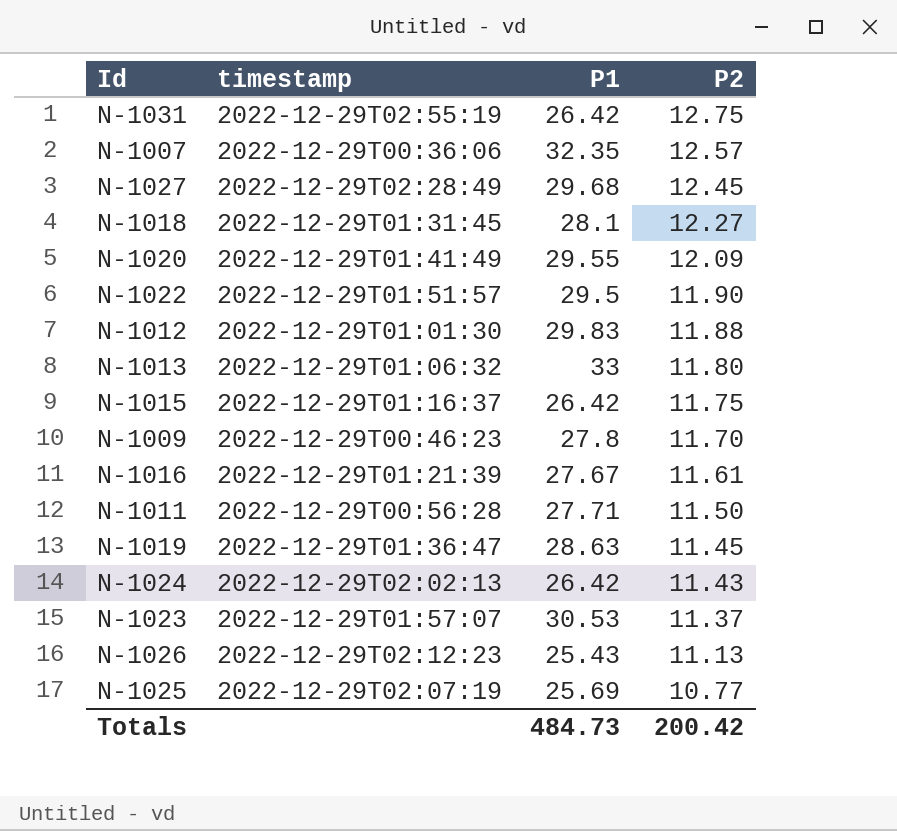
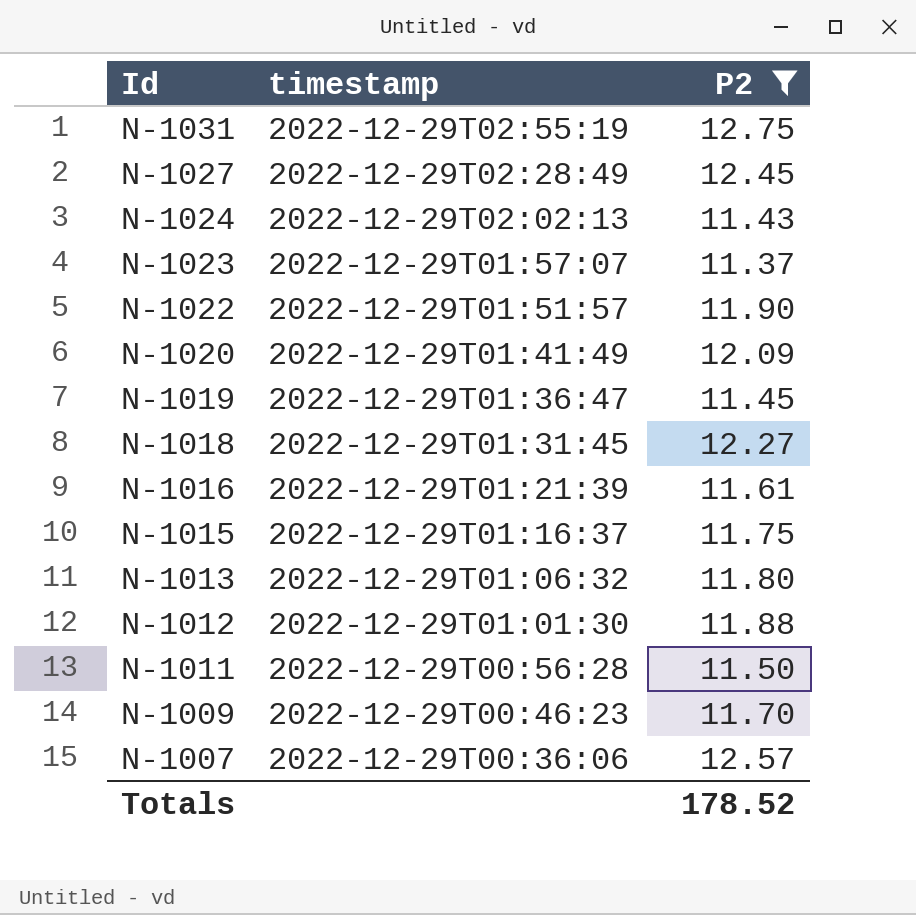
filter: none -> P2 >= 11.37
row order: P2 descending -> Id descending
column P1 | position: 3 -> none
Totals | P2: 200.42 -> 178.52

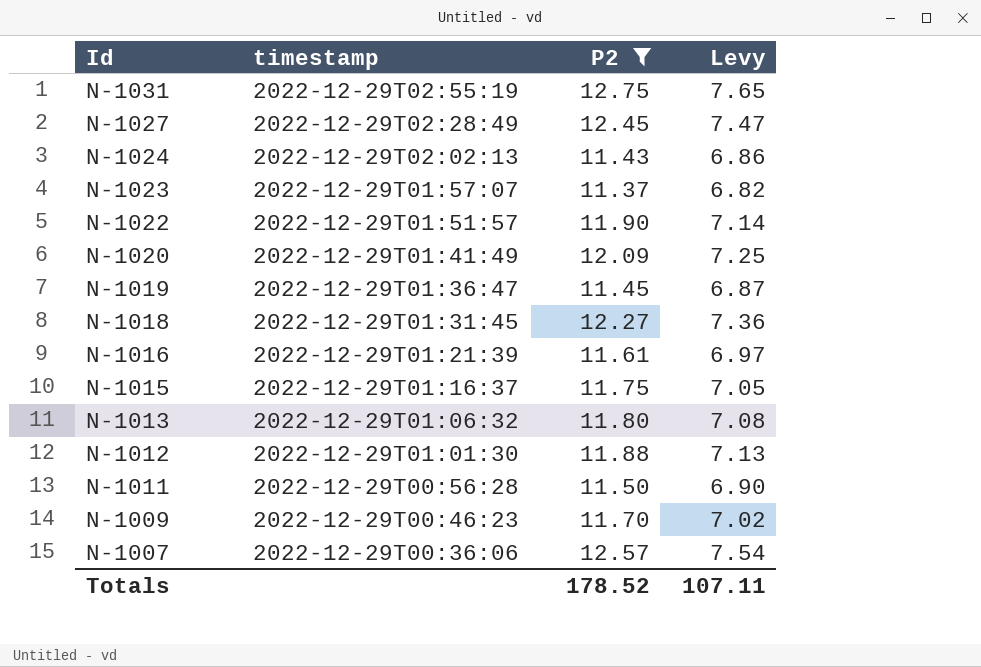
column Levy | formula: none -> [P2] * 0.6

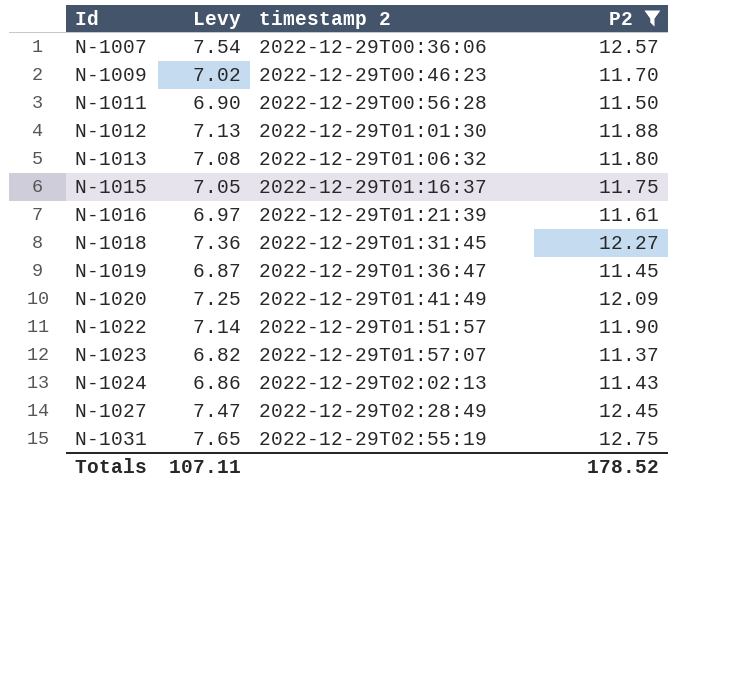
row order: Id descending -> Id ascending
column Levy | position: 4 -> 2
column name: timestamp -> timestamp 2

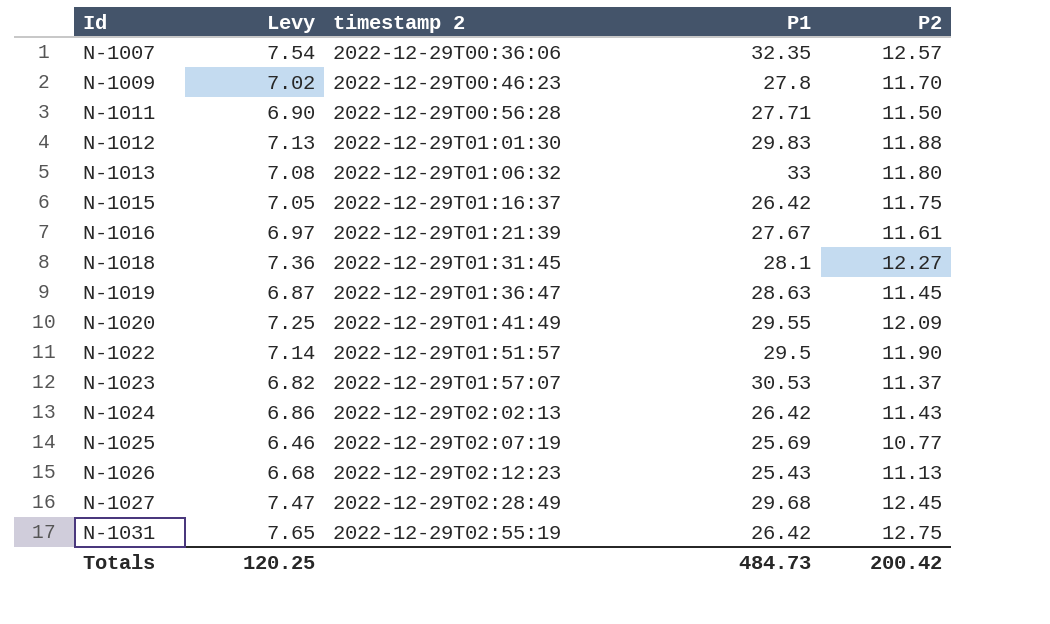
filter: P2 >= 11.37 -> none
column P1 | position: none -> 4
Totals | Levy: 107.11 -> 120.25
Totals | P2: 178.52 -> 200.42

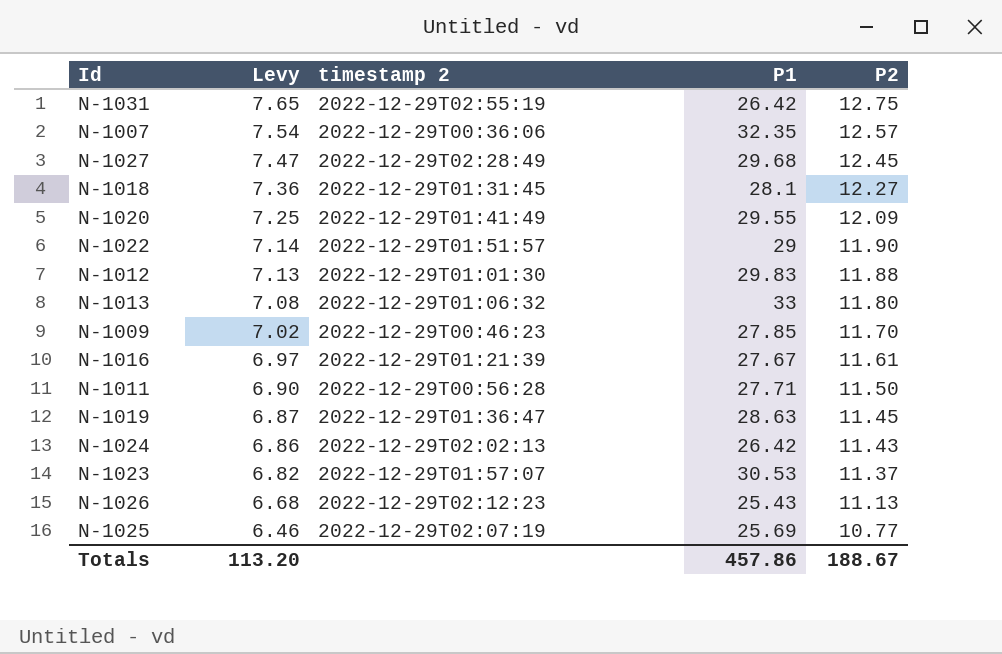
row order: Id ascending -> Levy descending
row N-1015: 7.05 | 2022-12-29T01:16:37 | 26.42 | 11.75 -> none
N-1022 | P1: 29.5 -> 29
N-1009 | P1: 27.8 -> 27.85
Totals | Levy: 120.25 -> 113.20
Totals | P1: 484.73 -> 457.86
Totals | P2: 200.42 -> 188.67

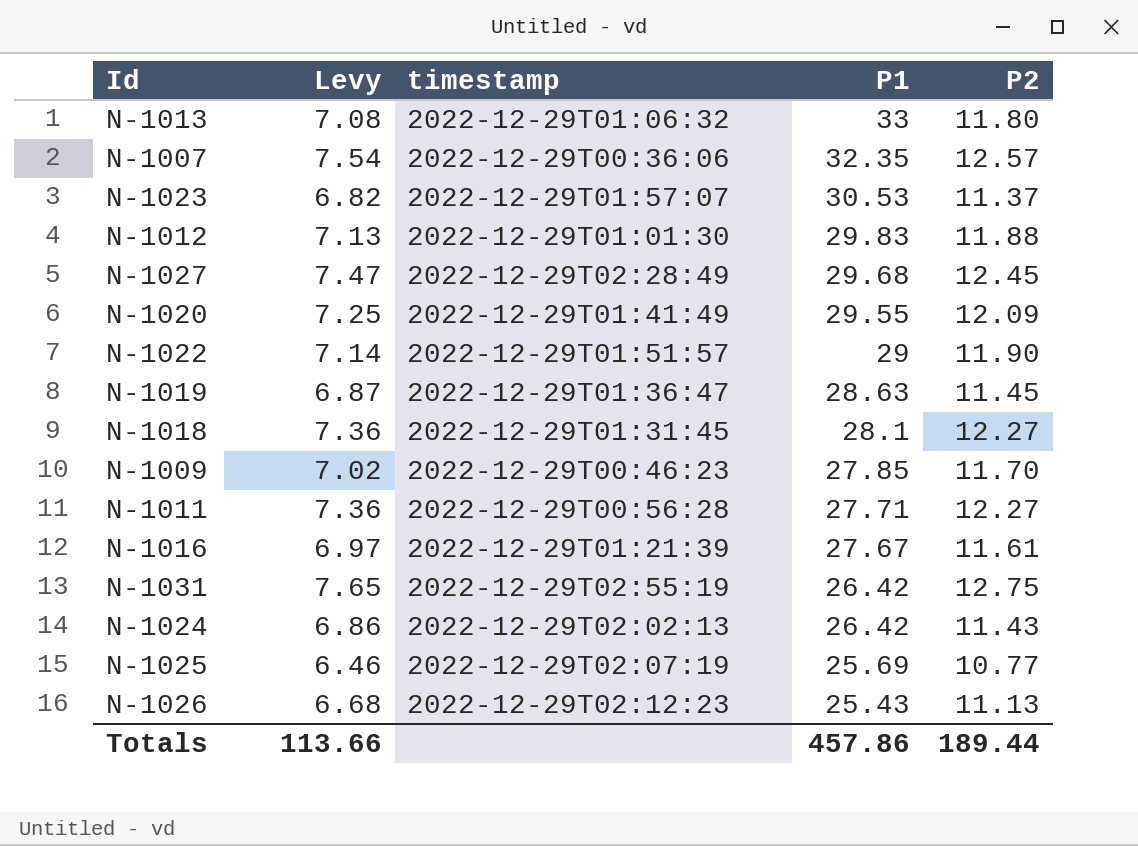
row order: Levy descending -> P1 descending
column name: timestamp 2 -> timestamp
N-1011 | Levy: 6.90 -> 7.36
N-1011 | P2: 11.50 -> 12.27
Totals | Levy: 113.20 -> 113.66
Totals | P2: 188.67 -> 189.44

